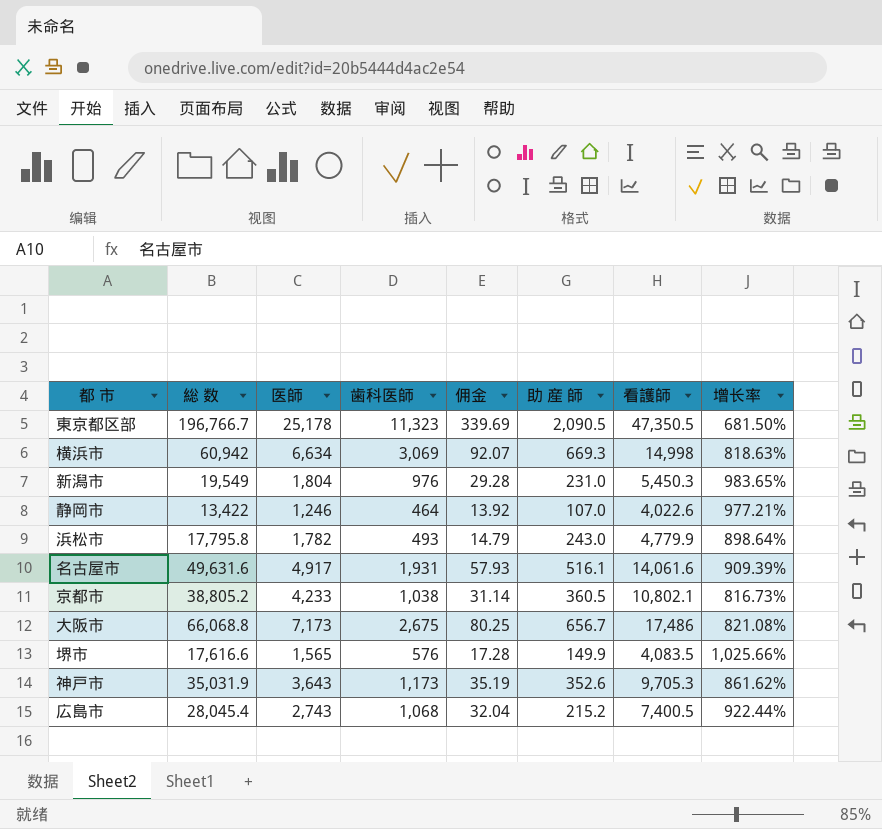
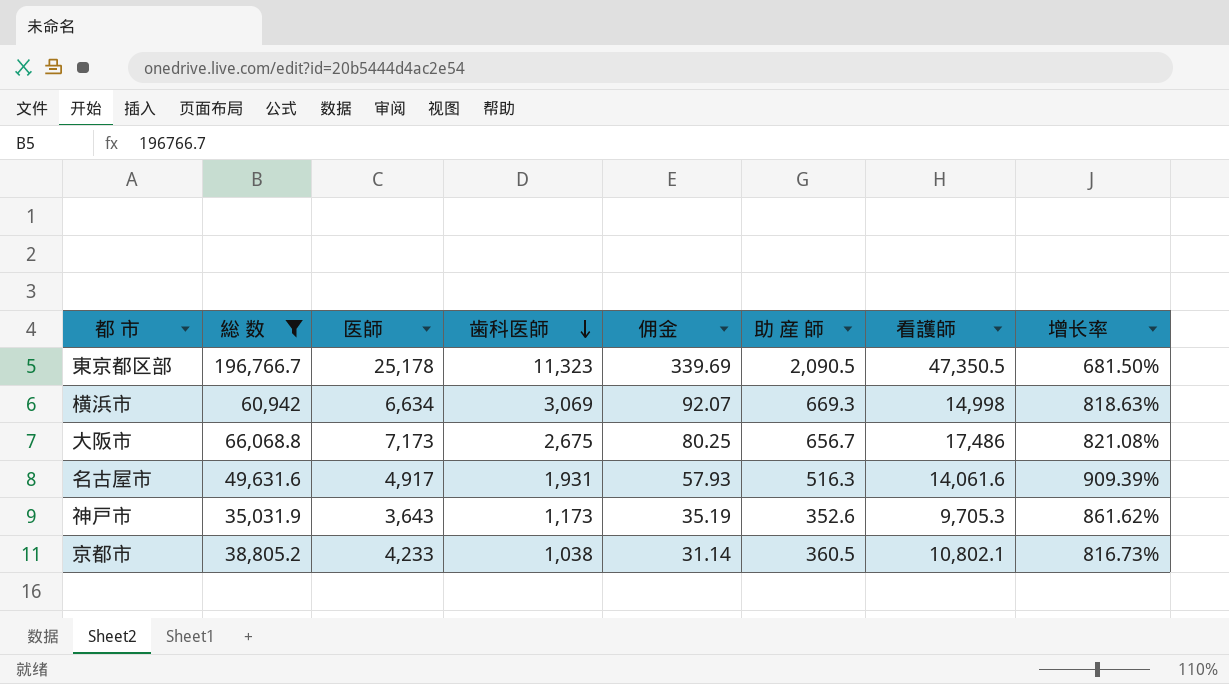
filter: none -> 総 数 >= 35,031.9
row order: none -> 歯科医師 descending
名古屋市 | 助 産 師: 516.1 -> 516.3

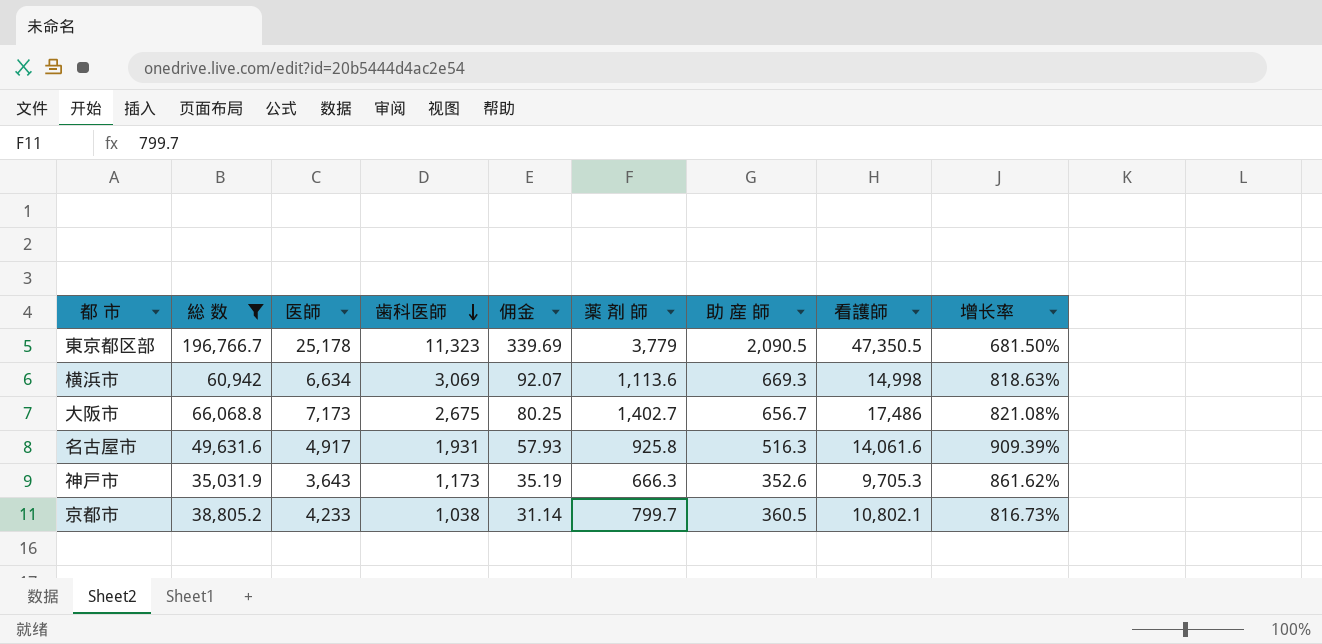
column 薬 剤 師 | position: none -> 6

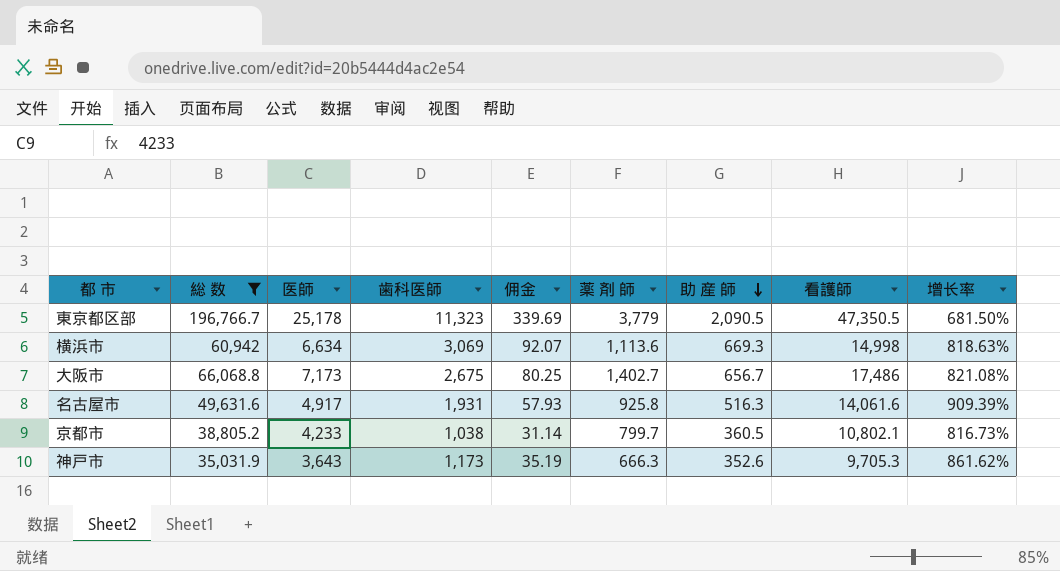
row order: 歯科医師 descending -> 助 産 師 descending

